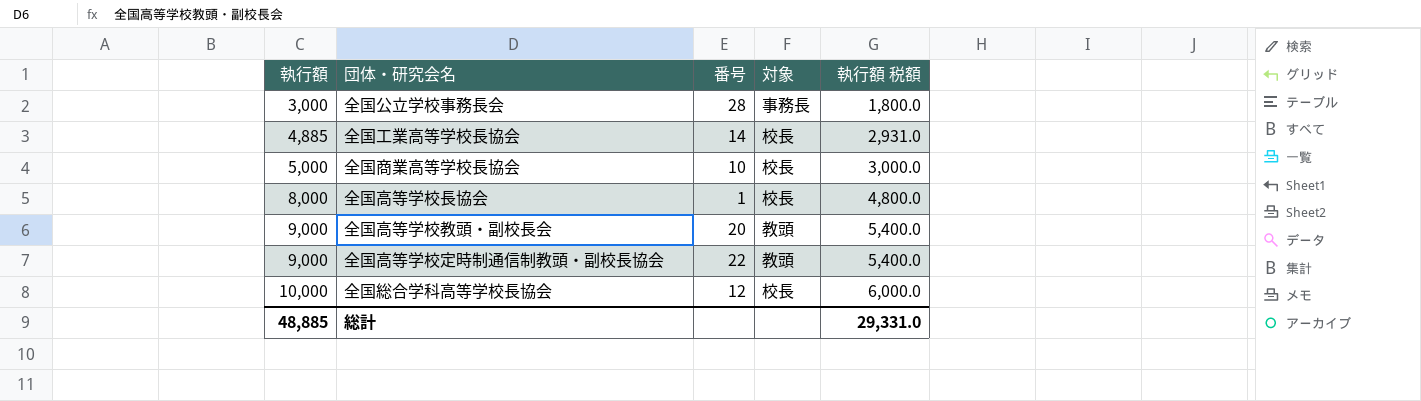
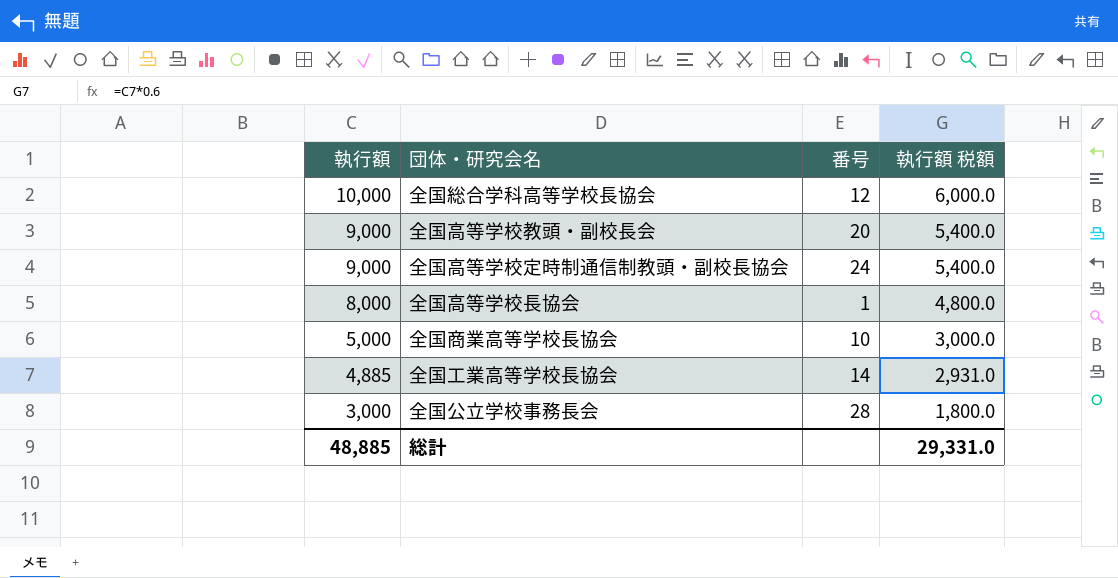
row order: 執行額 ascending -> 執行額 descending
column 対象 | position: 4 -> none
全国高等学校定時制通信制教頭・副校長協会 | 番号: 22 -> 24

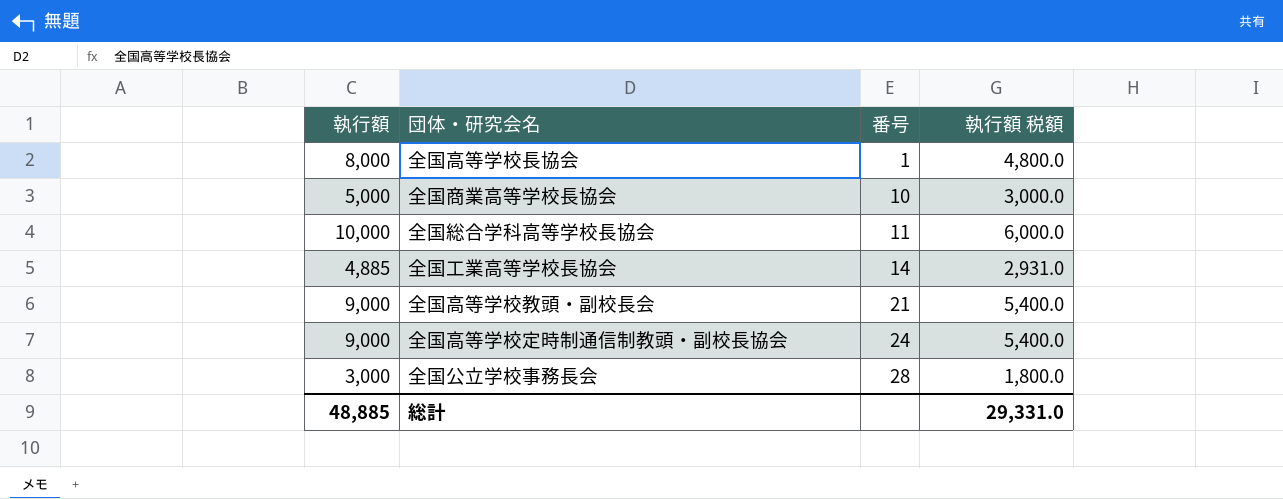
row order: 執行額 descending -> 番号 ascending
全国総合学科高等学校長協会 | 番号: 12 -> 11
全国高等学校教頭・副校長会 | 番号: 20 -> 21

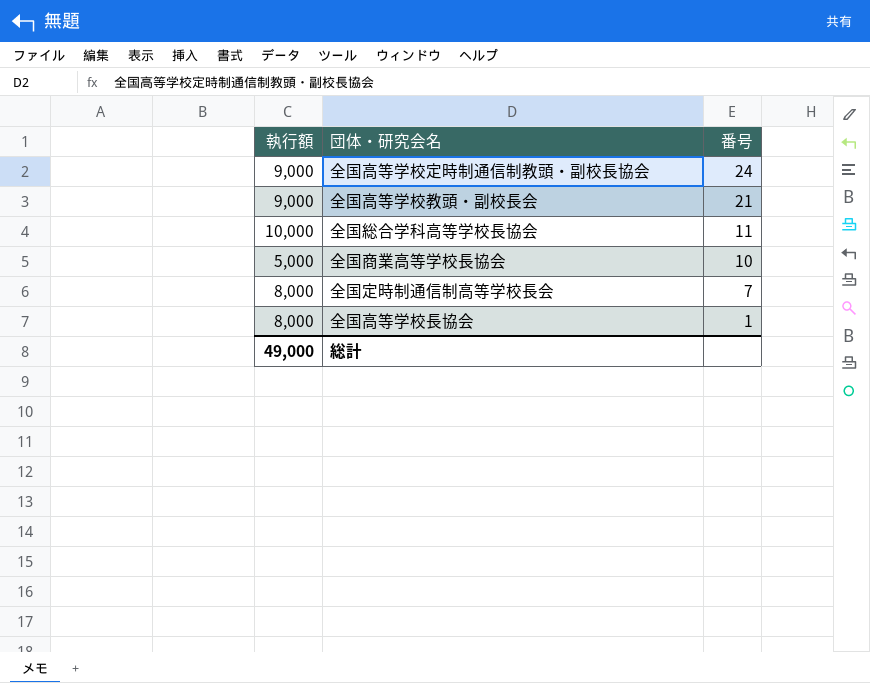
row order: 番号 ascending -> 番号 descending
column 執行額 税額 | formula: [執行額] * 0.6 -> none
row 全国工業高等学校長協会: 4,885 | 14 | 2,931.0 -> none
row 全国公立学校事務長会: 3,000 | 28 | 1,800.0 -> none
row 全国定時制通信制高等学校長会: none -> 8,000 | 7
総計 | 執行額: 48,885 -> 49,000

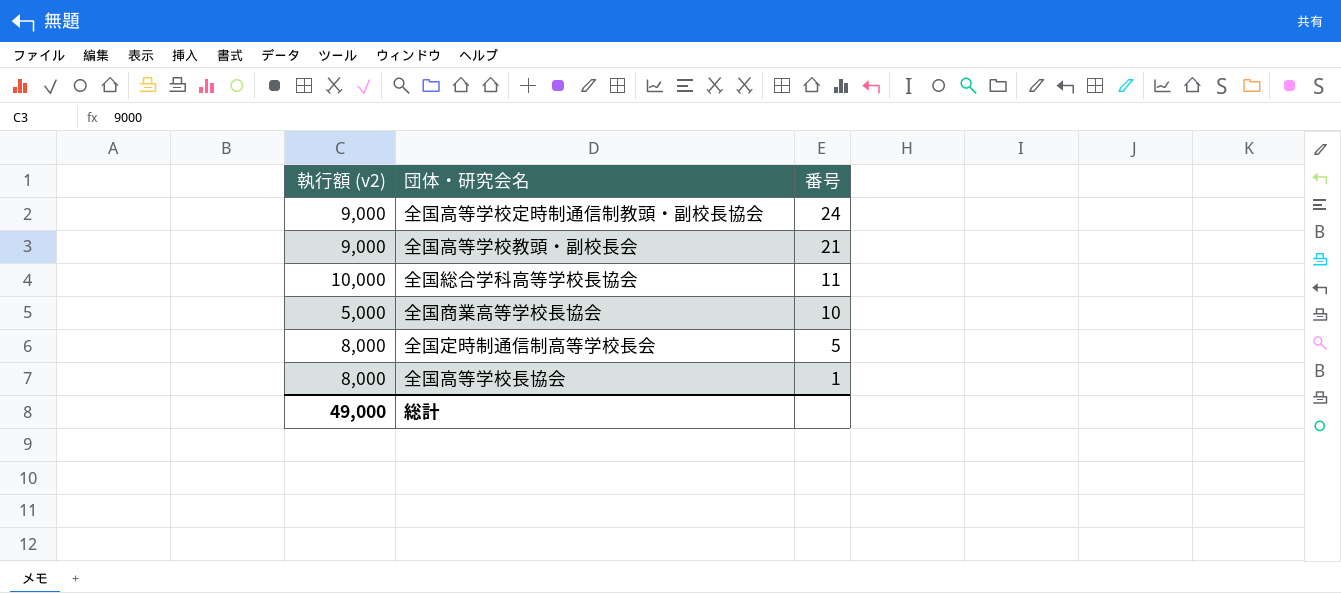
column name: 執行額 -> 執行額 (v2)
全国定時制通信制高等学校長会 | 番号: 7 -> 5

